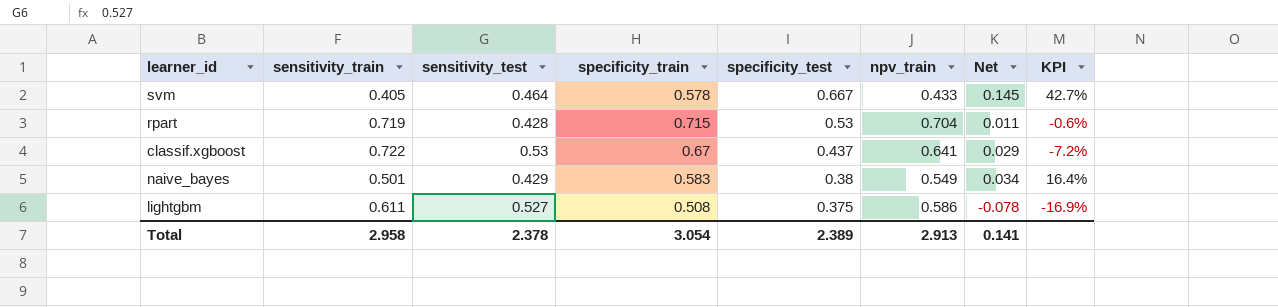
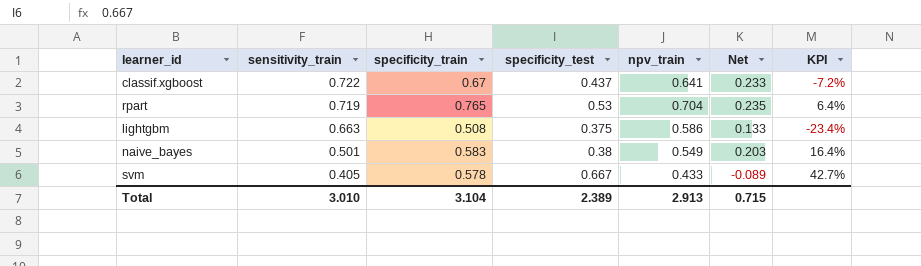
row order: specificity_test descending -> sensitivity_train descending
column sensitivity_test | position: 3 -> none
column Net | formula: [specificity_train] - [npv_train] -> [specificity_train] - [specificity_test]
rpart | specificity_train: 0.715 -> 0.765
rpart | KPI: -0.6% -> 6.4%
lightgbm | sensitivity_train: 0.611 -> 0.663
lightgbm | KPI: -16.9% -> -23.4%
Total | sensitivity_train: 2.958 -> 3.010
Total | specificity_train: 3.054 -> 3.104
Total | Net: 0.141 -> 0.715

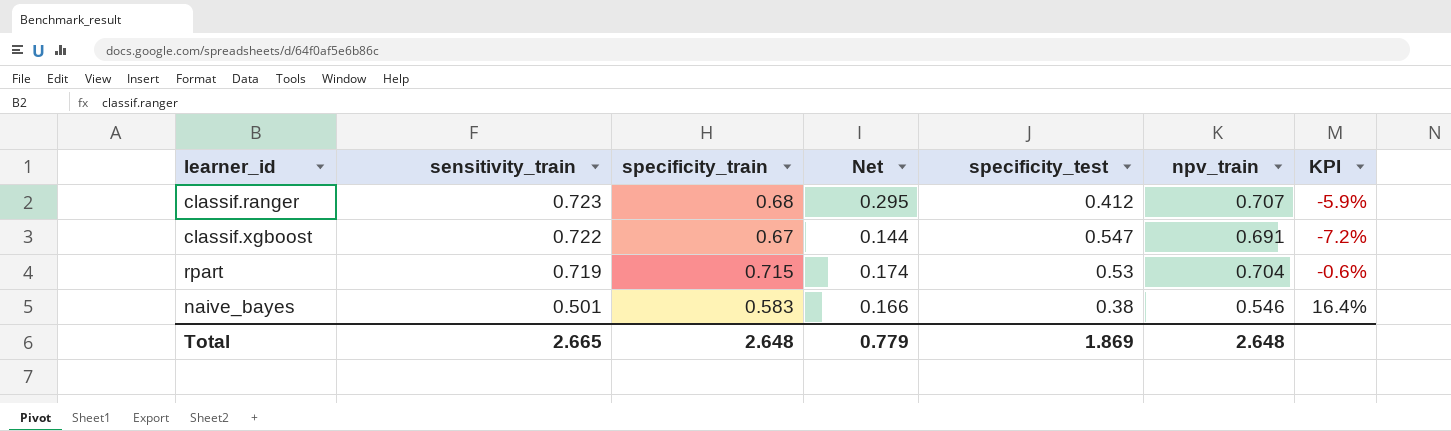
column Net | formula: [specificity_train] - [specificity_test] -> [npv_train] - [specificity_test]
column Net | position: 6 -> 4
row lightgbm: 0.663 | 0.508 | 0.375 | 0.586 | 0.133 | -23.4% -> none
row svm: 0.405 | 0.578 | 0.667 | 0.433 | -0.089 | 42.7% -> none
row classif.ranger: none -> 0.723 | 0.68 | 0.295 | 0.412 | 0.707 | -5.9%
classif.xgboost | specificity_test: 0.437 -> 0.547
classif.xgboost | npv_train: 0.641 -> 0.691
rpart | specificity_train: 0.765 -> 0.715
rpart | KPI: 6.4% -> -0.6%
naive_bayes | npv_train: 0.549 -> 0.546
Total | sensitivity_train: 3.010 -> 2.665
Total | specificity_train: 3.104 -> 2.648
Total | Net: 0.715 -> 0.779
Total | specificity_test: 2.389 -> 1.869
Total | npv_train: 2.913 -> 2.648

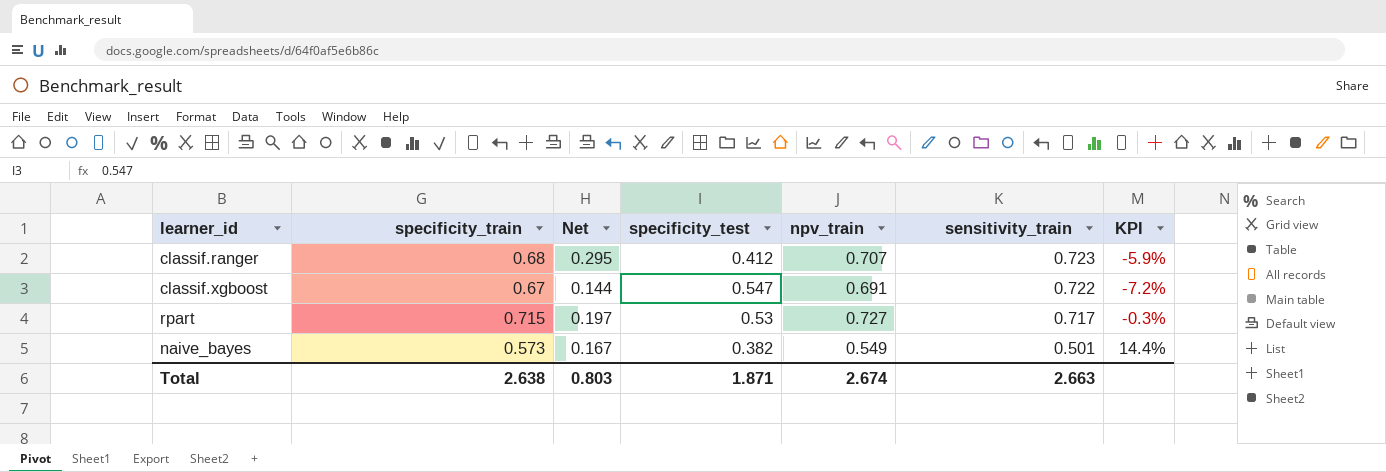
column sensitivity_train | position: 2 -> 6
rpart | Net: 0.174 -> 0.197
rpart | npv_train: 0.704 -> 0.727
rpart | sensitivity_train: 0.719 -> 0.717
rpart | KPI: -0.6% -> -0.3%
naive_bayes | specificity_train: 0.583 -> 0.573
naive_bayes | Net: 0.166 -> 0.167
naive_bayes | specificity_test: 0.38 -> 0.382
naive_bayes | npv_train: 0.546 -> 0.549
naive_bayes | KPI: 16.4% -> 14.4%
Total | specificity_train: 2.648 -> 2.638
Total | Net: 0.779 -> 0.803
Total | specificity_test: 1.869 -> 1.871
Total | npv_train: 2.648 -> 2.674
Total | sensitivity_train: 2.665 -> 2.663

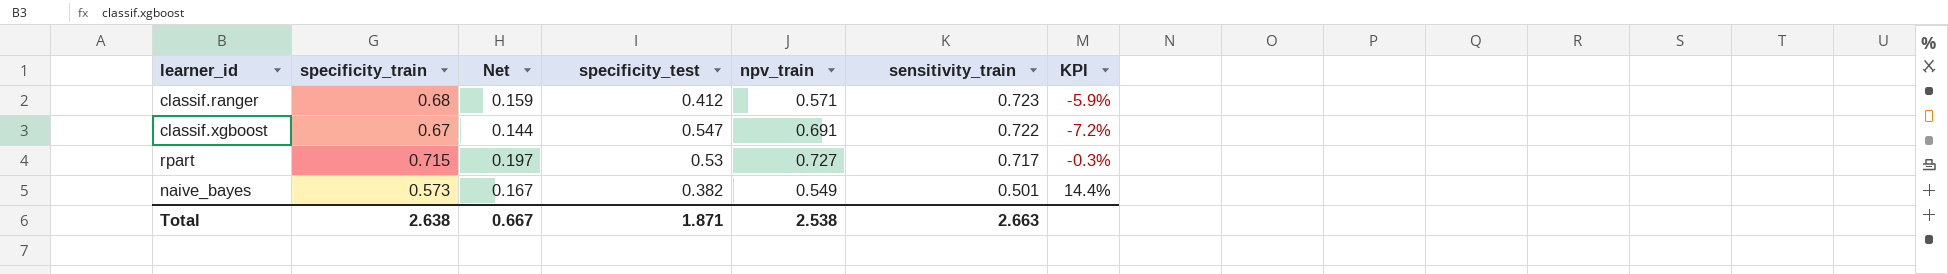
classif.ranger | Net: 0.295 -> 0.159
classif.ranger | npv_train: 0.707 -> 0.571
Total | Net: 0.803 -> 0.667
Total | npv_train: 2.674 -> 2.538

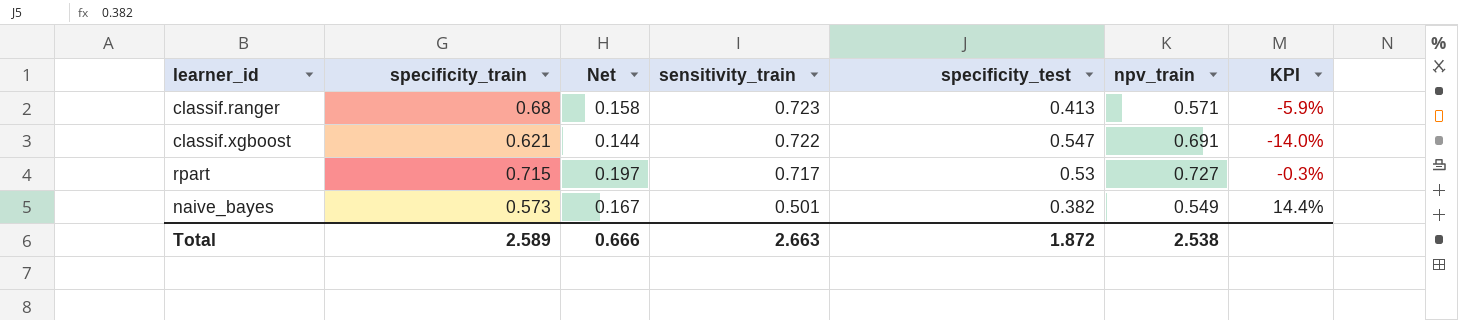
column sensitivity_train | position: 6 -> 4
classif.ranger | Net: 0.159 -> 0.158
classif.ranger | specificity_test: 0.412 -> 0.413
classif.xgboost | specificity_train: 0.67 -> 0.621
classif.xgboost | KPI: -7.2% -> -14.0%
Total | specificity_train: 2.638 -> 2.589
Total | Net: 0.667 -> 0.666
Total | specificity_test: 1.871 -> 1.872

